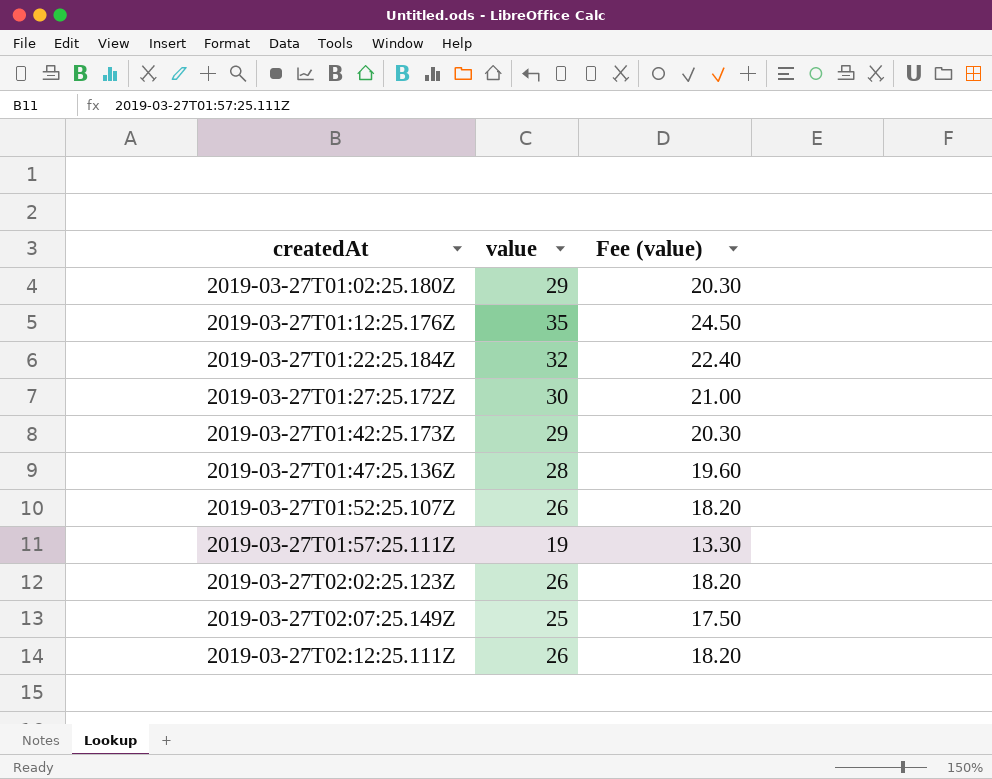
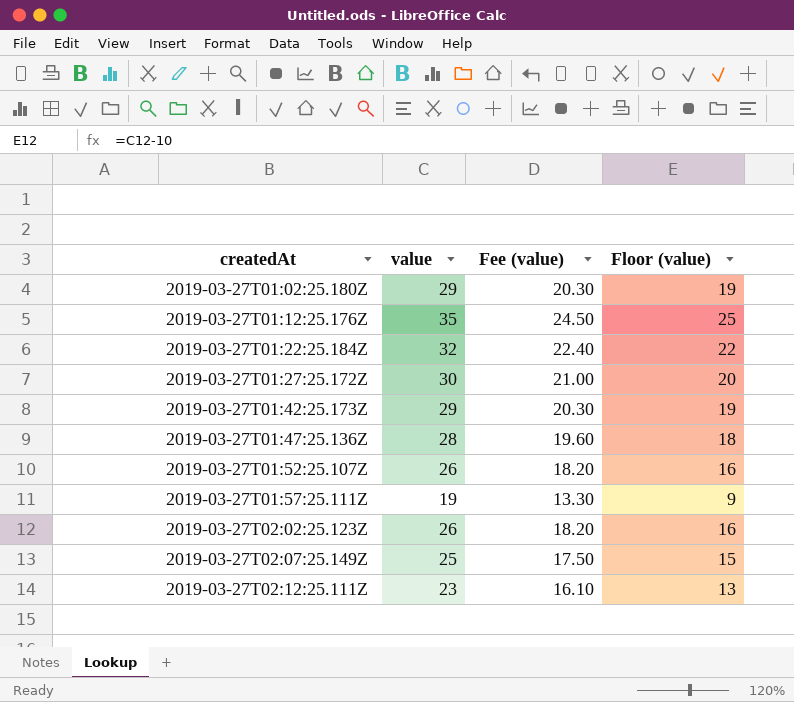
column Floor (value) | formula: none -> [value] - 10
2019-03-27T02:12:25.111Z | value: 26 -> 23
2019-03-27T02:12:25.111Z | Fee (value): 18.20 -> 16.10

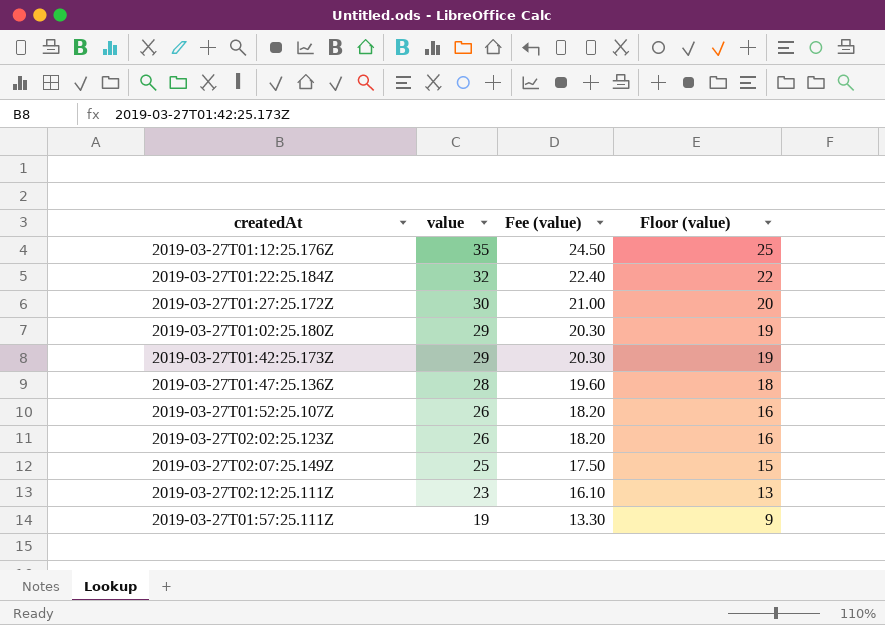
row order: createdAt ascending -> value descending

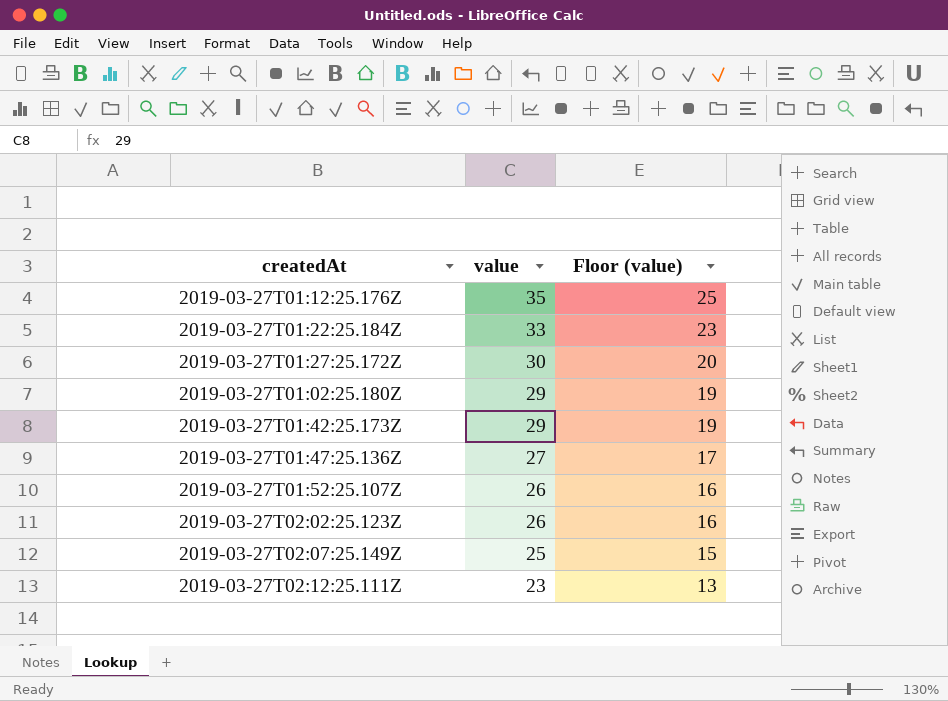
column Fee (value) | formula: [value] * 0.7 -> none
row 2019-03-27T01:57:25.111Z: 19 | 13.30 | 9 -> none
2019-03-27T01:22:25.184Z | value: 32 -> 33
2019-03-27T01:22:25.184Z | Floor (value): 22 -> 23
2019-03-27T01:47:25.136Z | value: 28 -> 27
2019-03-27T01:47:25.136Z | Floor (value): 18 -> 17

